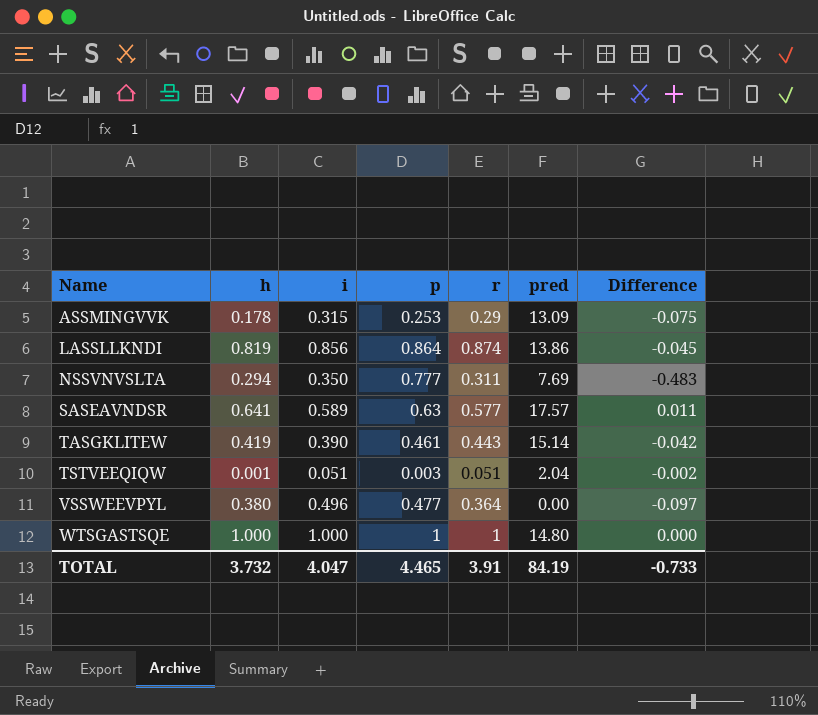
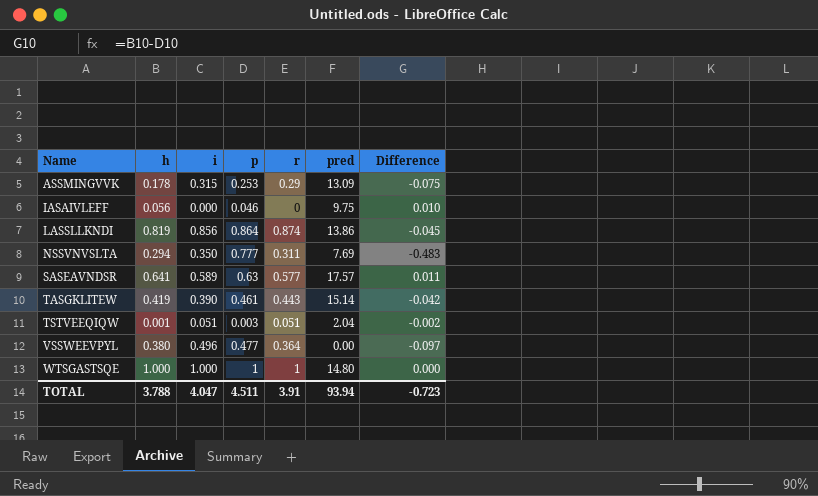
row IASAIVLEFF: none -> 0.056 | 0.000 | 0.046 | 0 | 9.75 | 0.010
TOTAL | h: 3.732 -> 3.788
TOTAL | p: 4.465 -> 4.511
TOTAL | pred: 84.19 -> 93.94
TOTAL | Difference: -0.733 -> -0.723

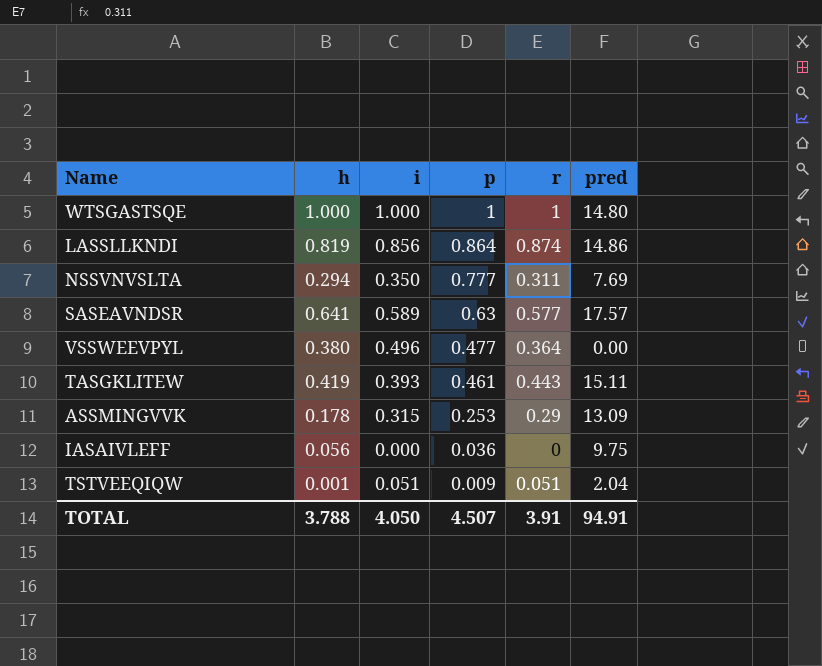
row order: Name ascending -> p descending
column Difference | formula: [h] - [p] -> none
LASSLLKNDI | pred: 13.86 -> 14.86
TASGKLITEW | i: 0.390 -> 0.393
TASGKLITEW | pred: 15.14 -> 15.11
IASAIVLEFF | p: 0.046 -> 0.036
TSTVEEQIQW | p: 0.003 -> 0.009
TOTAL | i: 4.047 -> 4.050
TOTAL | p: 4.511 -> 4.507
TOTAL | pred: 93.94 -> 94.91

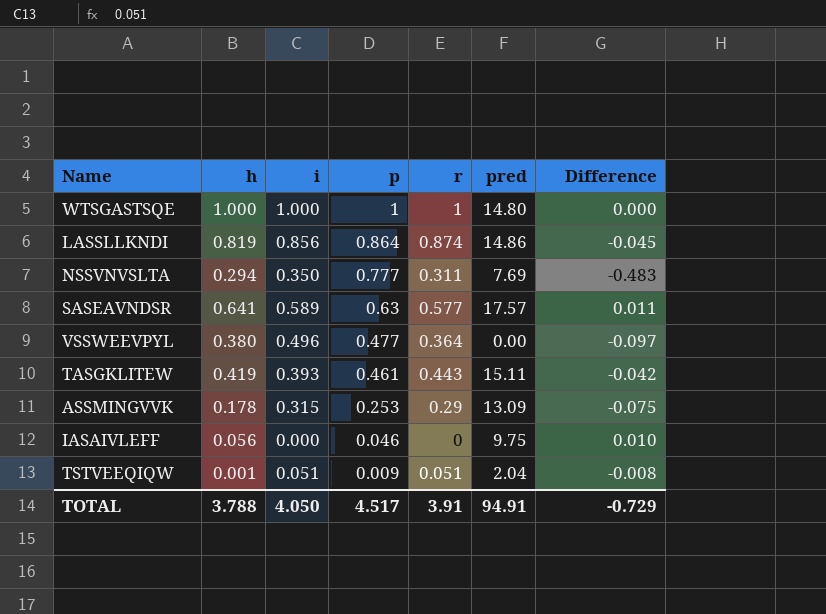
column Difference | formula: none -> [h] - [p]
IASAIVLEFF | p: 0.036 -> 0.046
TOTAL | p: 4.507 -> 4.517

